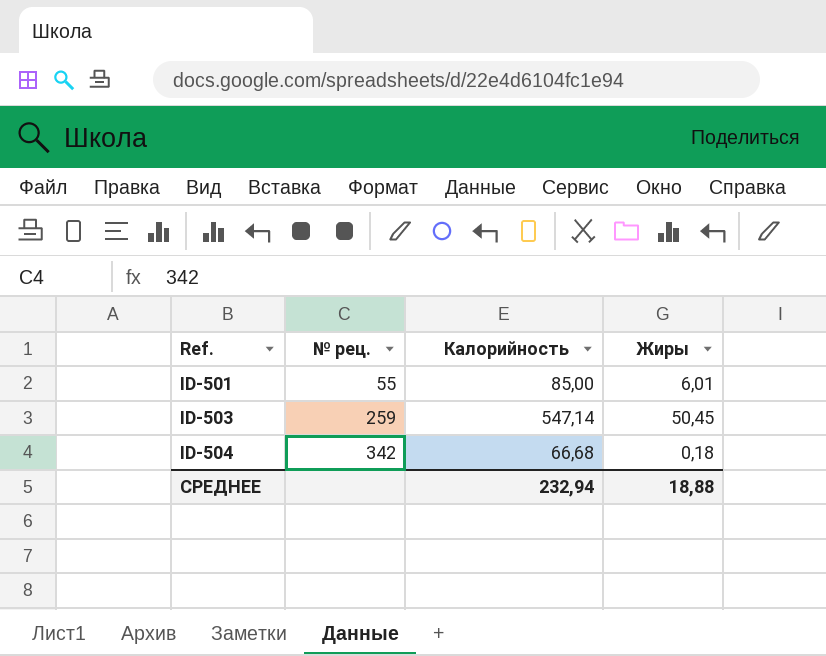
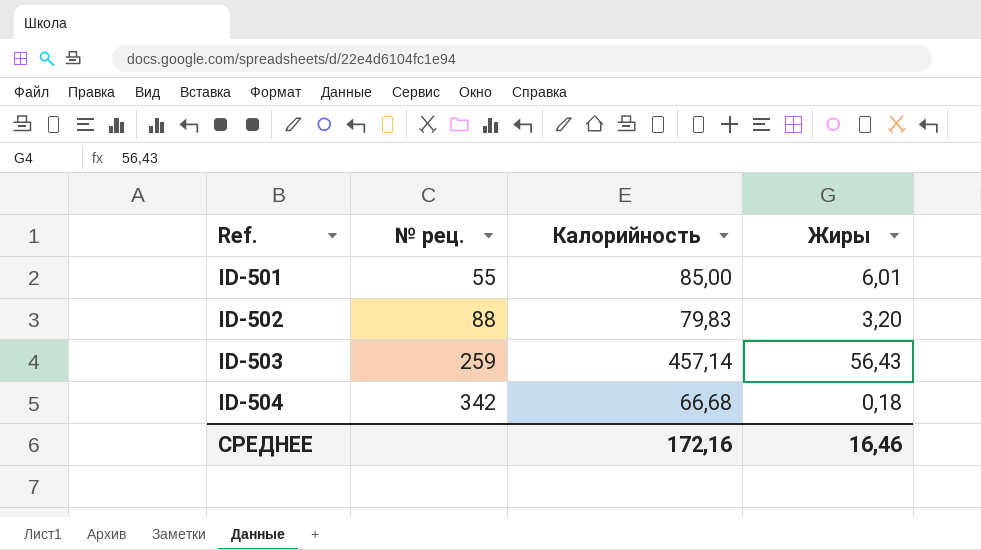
row ID-502: none -> 88 | 79,83 | 3,20
ID-503 | Калорийность: 547,14 -> 457,14
ID-503 | Жиры: 50,45 -> 56,43
СРЕДНЕЕ | Калорийность: 232,94 -> 172,16
СРЕДНЕЕ | Жиры: 18,88 -> 16,46

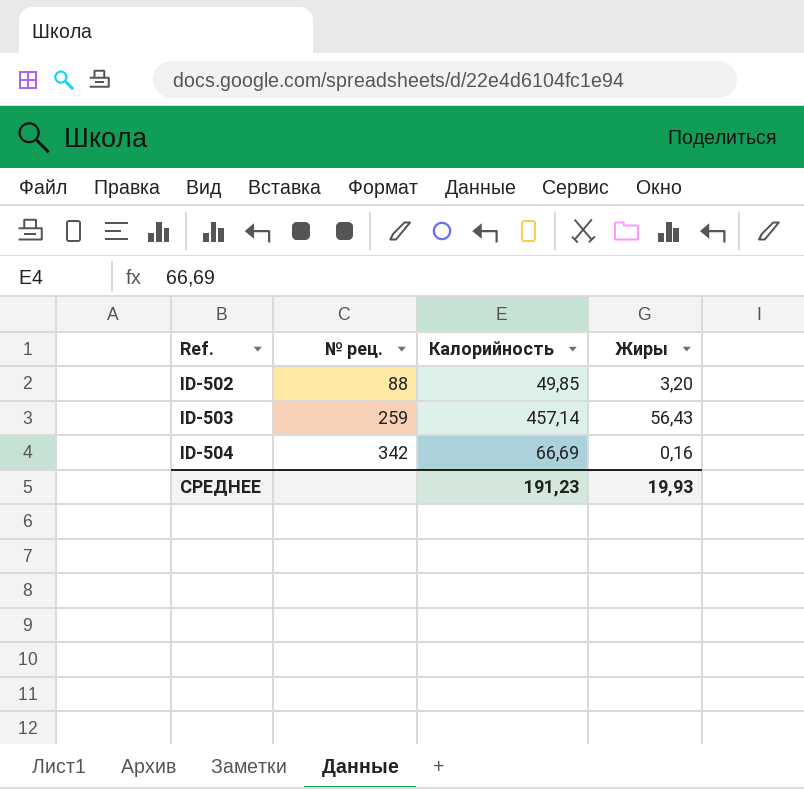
row ID-501: 55 | 85,00 | 6,01 -> none
ID-502 | Калорийность: 79,83 -> 49,85
ID-504 | Калорийность: 66,68 -> 66,69
ID-504 | Жиры: 0,18 -> 0,16
СРЕДНЕЕ | Калорийность: 172,16 -> 191,23
СРЕДНЕЕ | Жиры: 16,46 -> 19,93

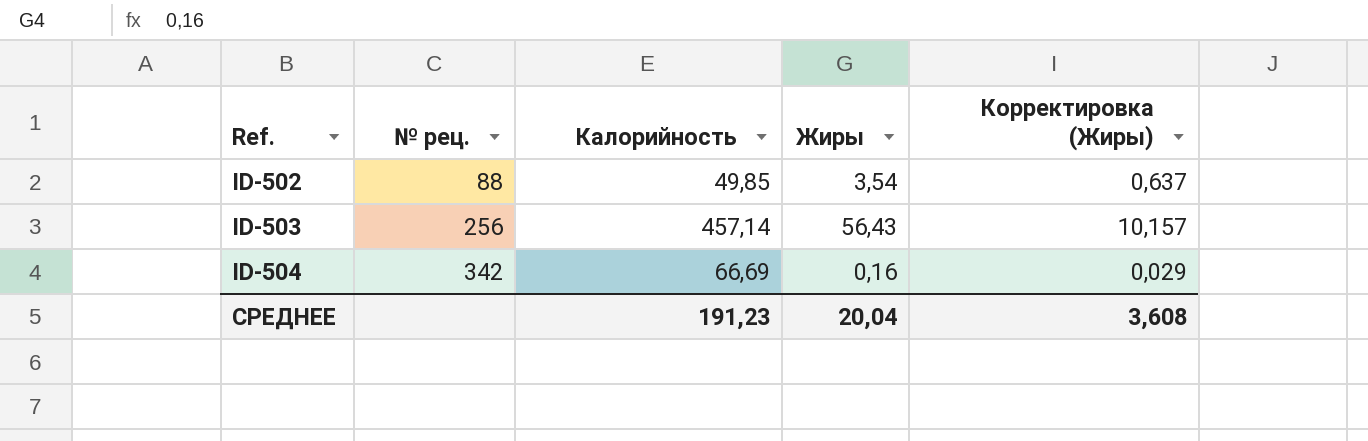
column Корректировка (Жиры) | formula: none -> [Жиры] * 0,18
ID-502 | Жиры: 3,20 -> 3,54
ID-503 | № рец.: 259 -> 256
СРЕДНЕЕ | Жиры: 19,93 -> 20,04

